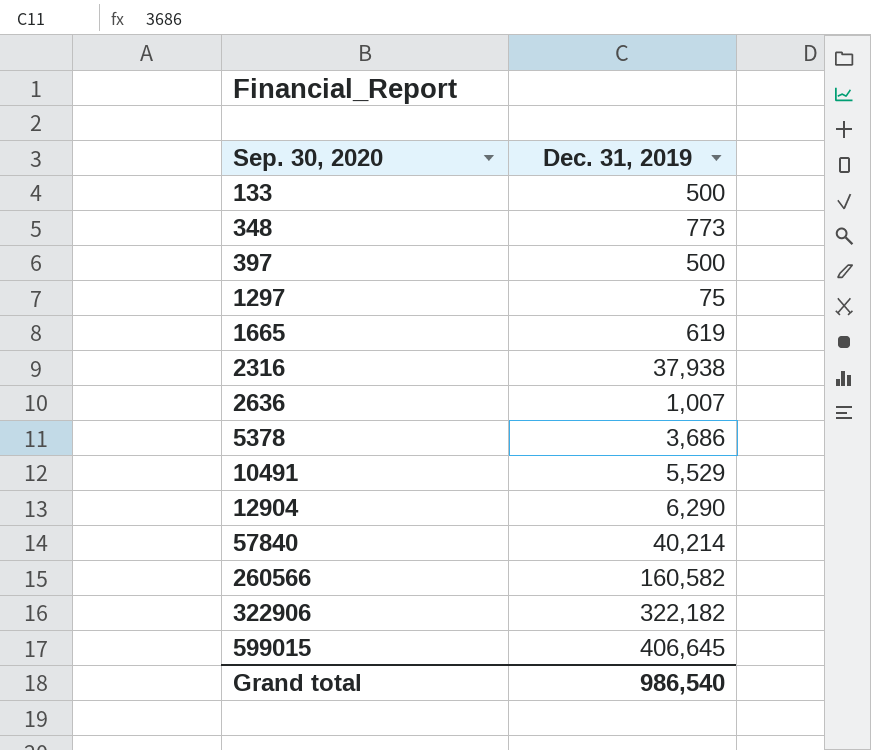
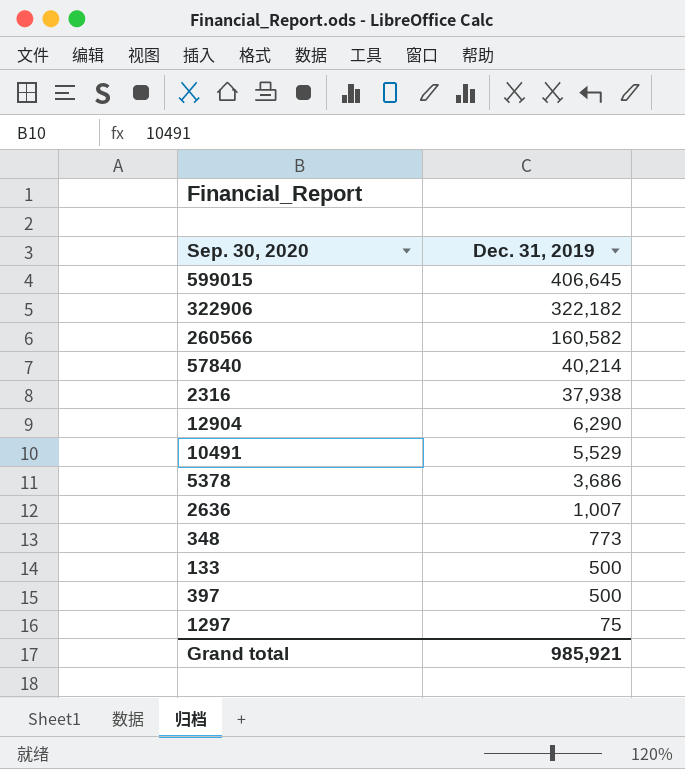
row order: Sep. 30, 2020 ascending -> Dec. 31, 2019 descending
row 1665: 619 -> none
Grand total | Dec. 31, 2019: 986,540 -> 985,921

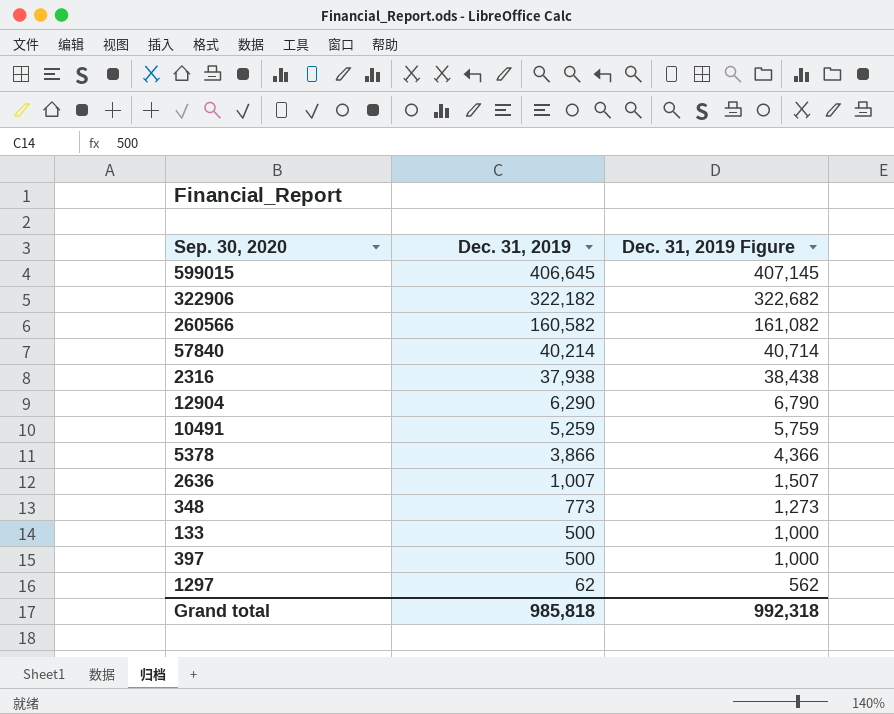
column Dec. 31, 2019 Figure | formula: none -> [Dec. 31, 2019] + 500
10491 | Dec. 31, 2019: 5,529 -> 5,259
5378 | Dec. 31, 2019: 3,686 -> 3,866
1297 | Dec. 31, 2019: 75 -> 62
Grand total | Dec. 31, 2019: 985,921 -> 985,818

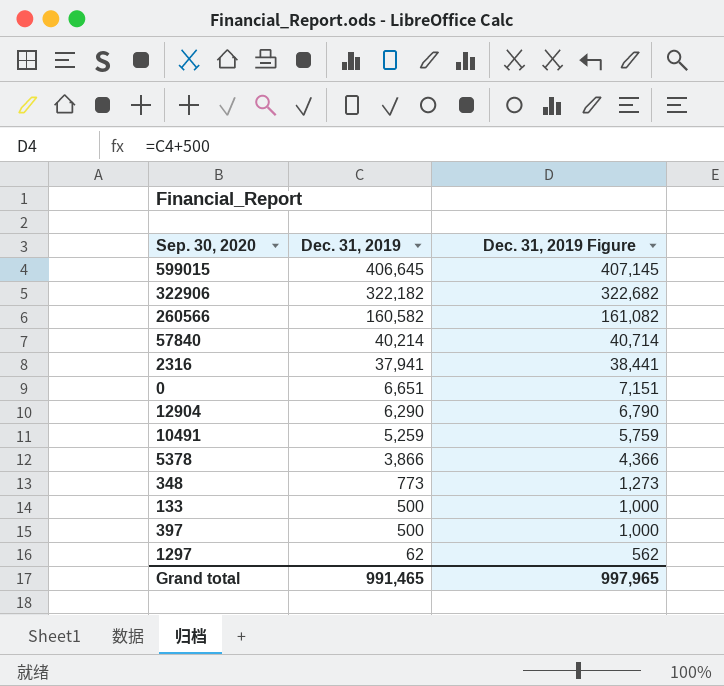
row 2636: 1,007 | 1,507 -> none
2316 | Dec. 31, 2019: 37,938 -> 37,941
2316 | Dec. 31, 2019 Figure: 38,438 -> 38,441
row 0: none -> 6,651 | 7,151
Grand total | Dec. 31, 2019: 985,818 -> 991,465
Grand total | Dec. 31, 2019 Figure: 992,318 -> 997,965

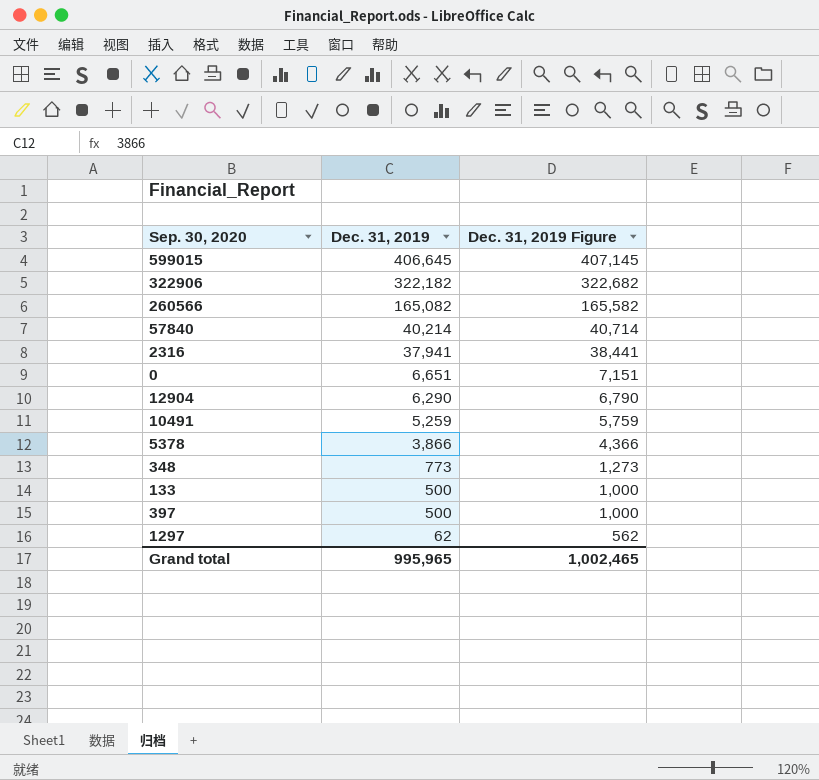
260566 | Dec. 31, 2019: 160,582 -> 165,082
260566 | Dec. 31, 2019 Figure: 161,082 -> 165,582
Grand total | Dec. 31, 2019: 991,465 -> 995,965
Grand total | Dec. 31, 2019 Figure: 997,965 -> 1,002,465

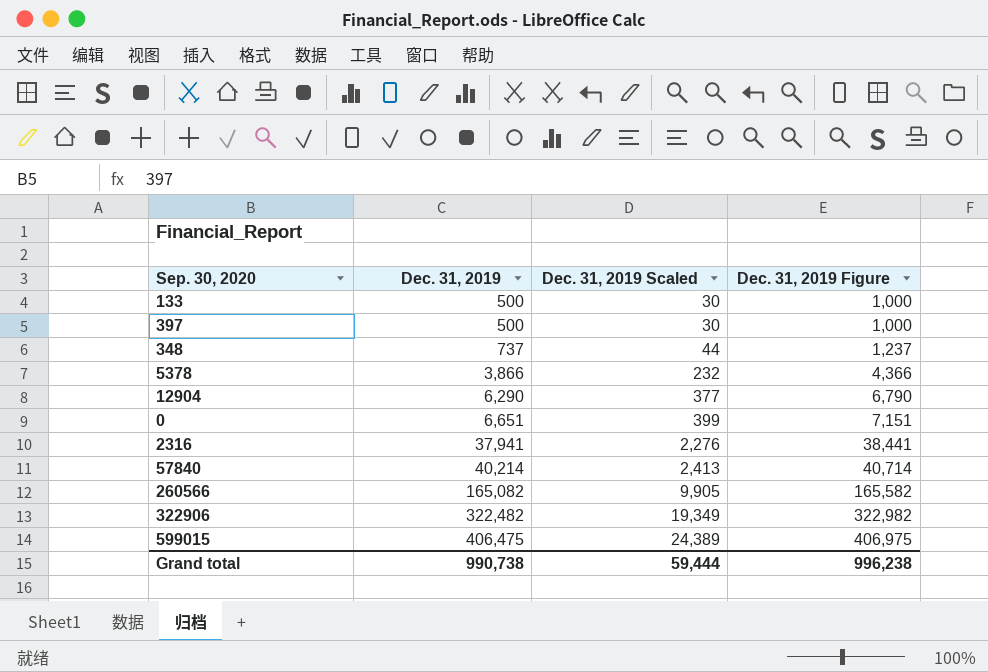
row order: Dec. 31, 2019 descending -> Dec. 31, 2019 ascending
column Dec. 31, 2019 Scaled | formula: none -> [Dec. 31, 2019] * 0.06
row 10491: 5,259 | 5,759 -> none
row 1297: 62 | 562 -> none
348 | Dec. 31, 2019: 773 -> 737
348 | Dec. 31, 2019 Figure: 1,273 -> 1,237
322906 | Dec. 31, 2019: 322,182 -> 322,482
322906 | Dec. 31, 2019 Figure: 322,682 -> 322,982
599015 | Dec. 31, 2019: 406,645 -> 406,475
599015 | Dec. 31, 2019 Figure: 407,145 -> 406,975
Grand total | Dec. 31, 2019: 995,965 -> 990,738
Grand total | Dec. 31, 2019 Figure: 1,002,465 -> 996,238

